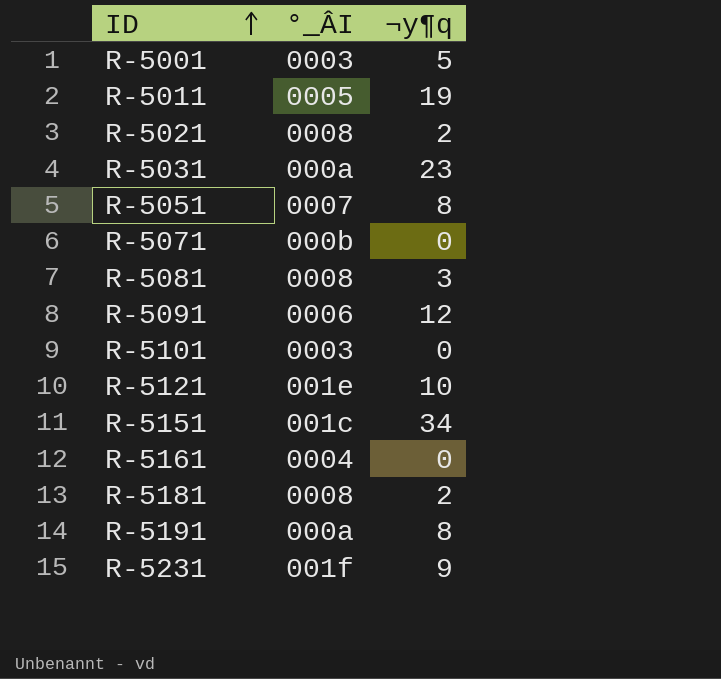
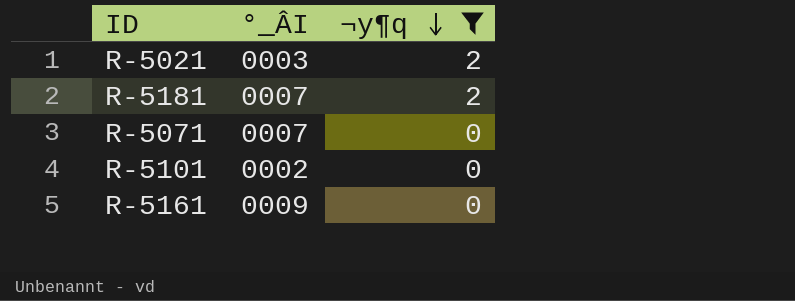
filter: none -> ¬y¶q <= 2
row order: ID ascending -> ¬y¶q descending
R-5021 | °_ÂI: 0008 -> 0003
R-5181 | °_ÂI: 0008 -> 0007
R-5071 | °_ÂI: 000b -> 0007
R-5101 | °_ÂI: 0003 -> 0002
R-5161 | °_ÂI: 0004 -> 0009

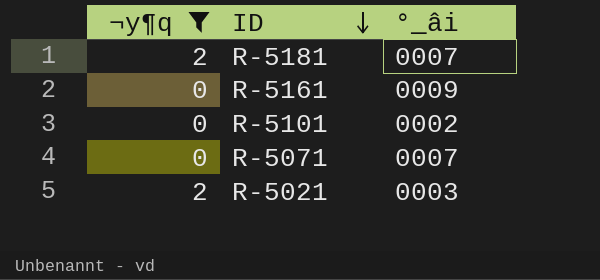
row order: ¬y¶q descending -> ID descending
column ¬y¶q | position: 3 -> 1
column name: °_ÂI -> °_âi

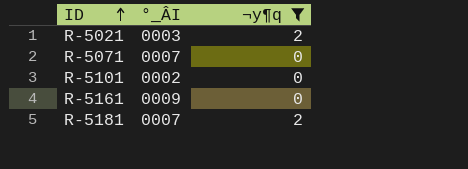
row order: ID descending -> ID ascending
column name: °_âi -> °_ÂI
column ¬y¶q | position: 1 -> 3

